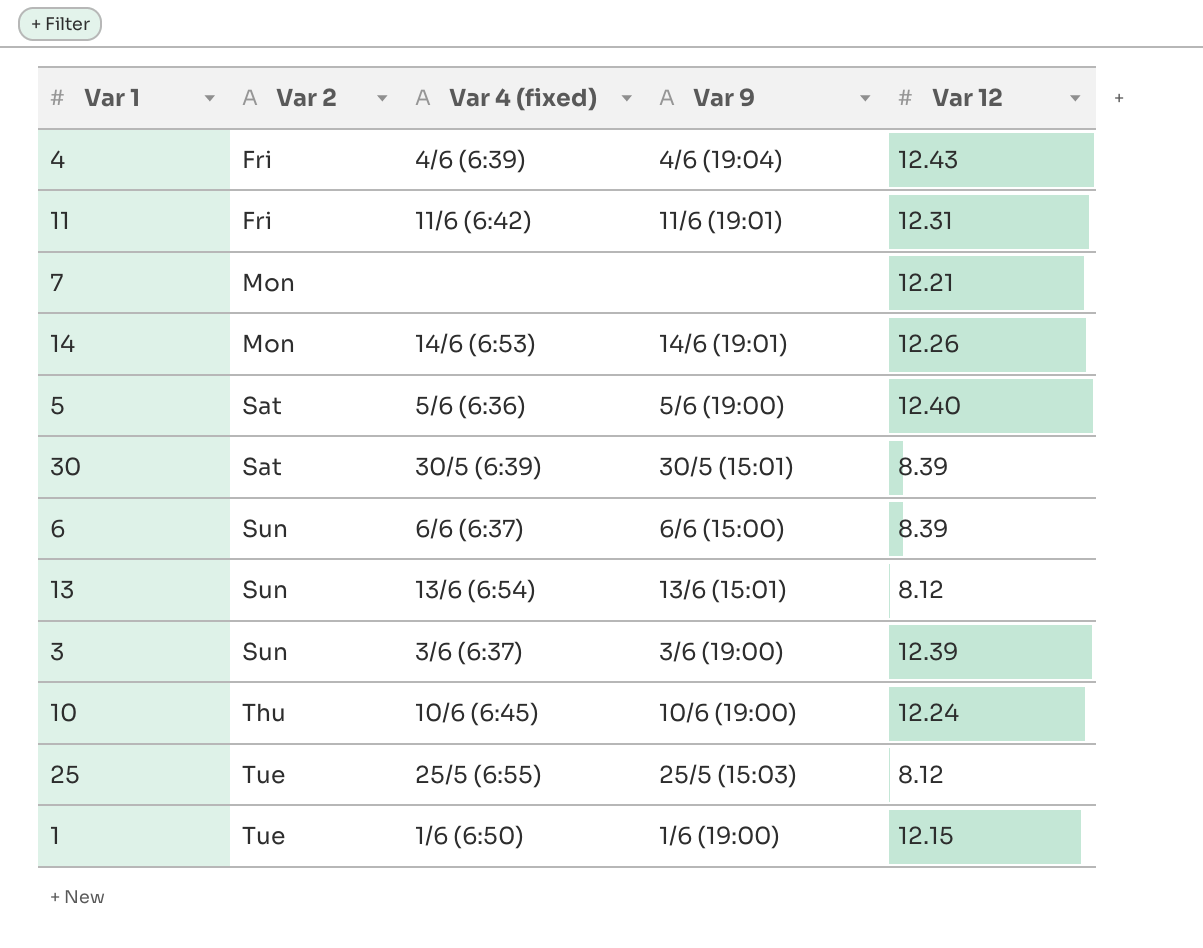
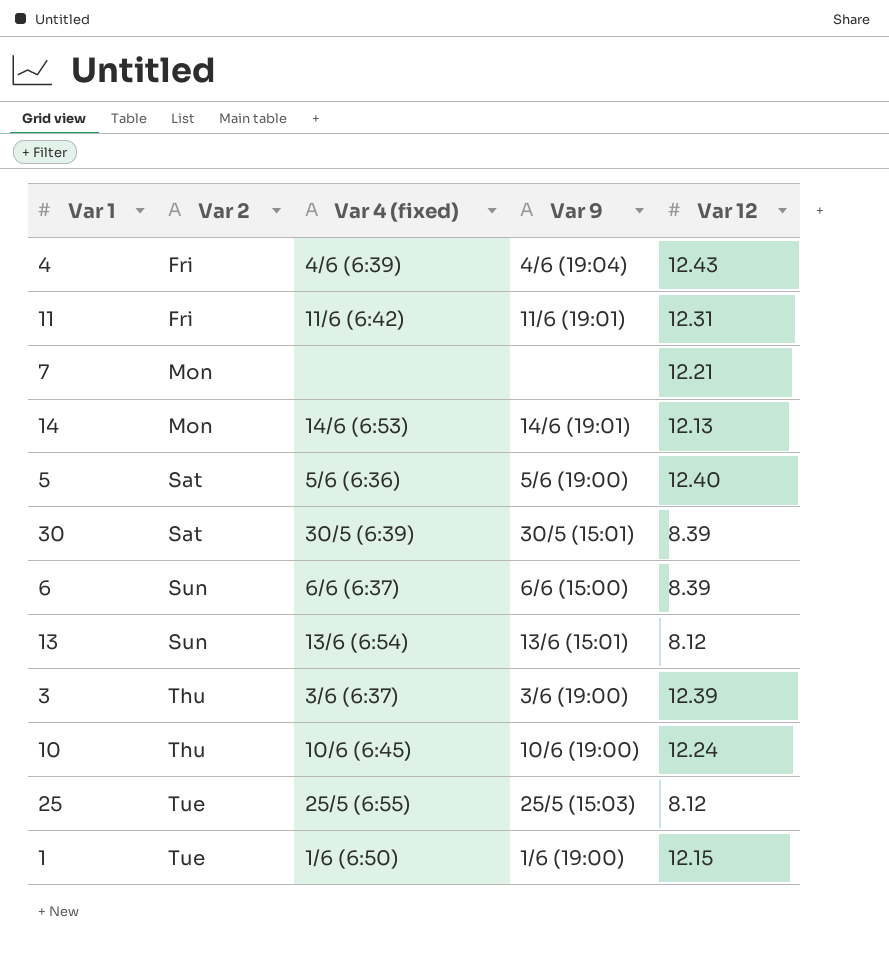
14 | Var 12: 12.26 -> 12.13
3 | Var 2: Sun -> Thu

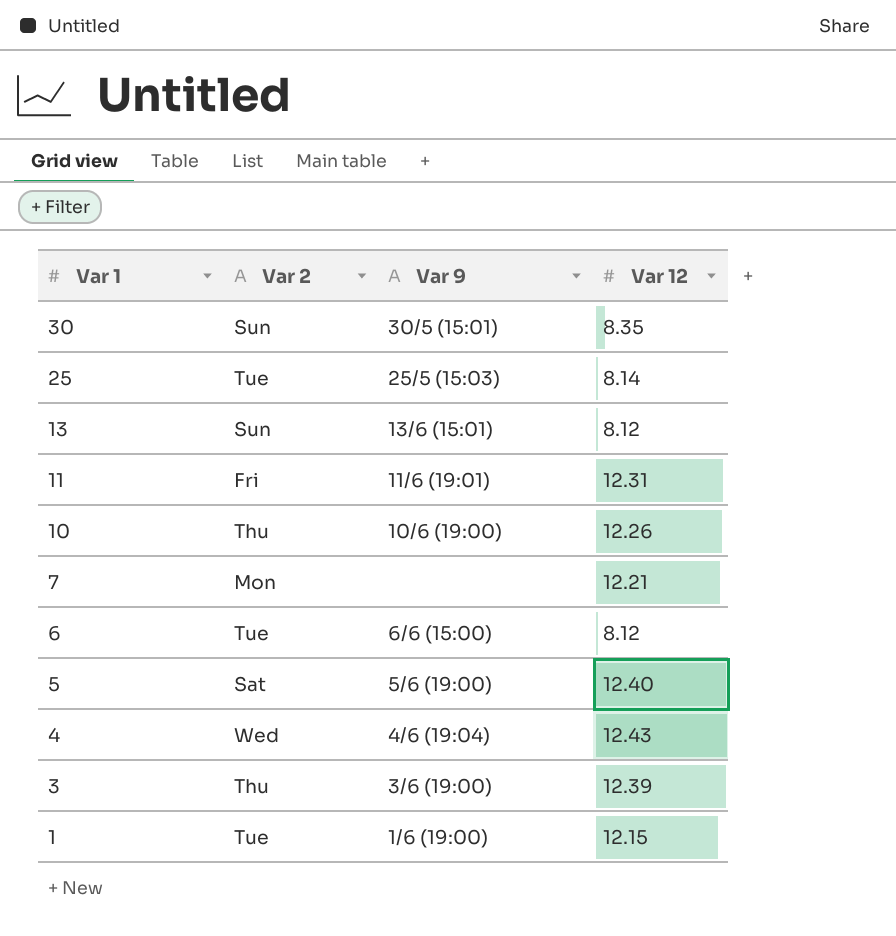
row order: Var 2 ascending -> Var 1 descending
column Var 4 (fixed) | position: 3 -> none
row 14: Mon | 14/6 (6:53) | 14/6 (19:01) | 12.13 -> none
30 | Var 2: Sat -> Sun
30 | Var 12: 8.39 -> 8.35
25 | Var 12: 8.12 -> 8.14
10 | Var 12: 12.24 -> 12.26
6 | Var 2: Sun -> Tue
6 | Var 12: 8.39 -> 8.12
4 | Var 2: Fri -> Wed

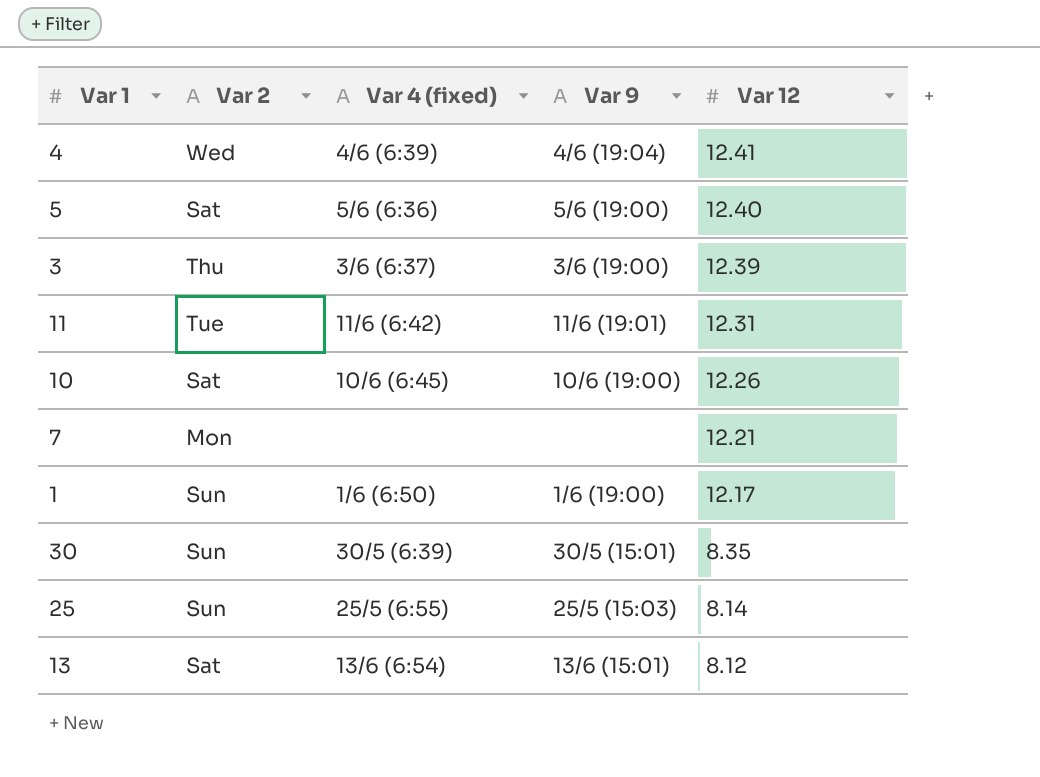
row order: Var 1 descending -> Var 12 descending
column Var 4 (fixed) | position: none -> 3
row 6: Tue | 6/6 (15:00) | 8.12 -> none
4 | Var 12: 12.43 -> 12.41
11 | Var 2: Fri -> Tue
10 | Var 2: Thu -> Sat
1 | Var 2: Tue -> Sun
1 | Var 12: 12.15 -> 12.17
25 | Var 2: Tue -> Sun
13 | Var 2: Sun -> Sat

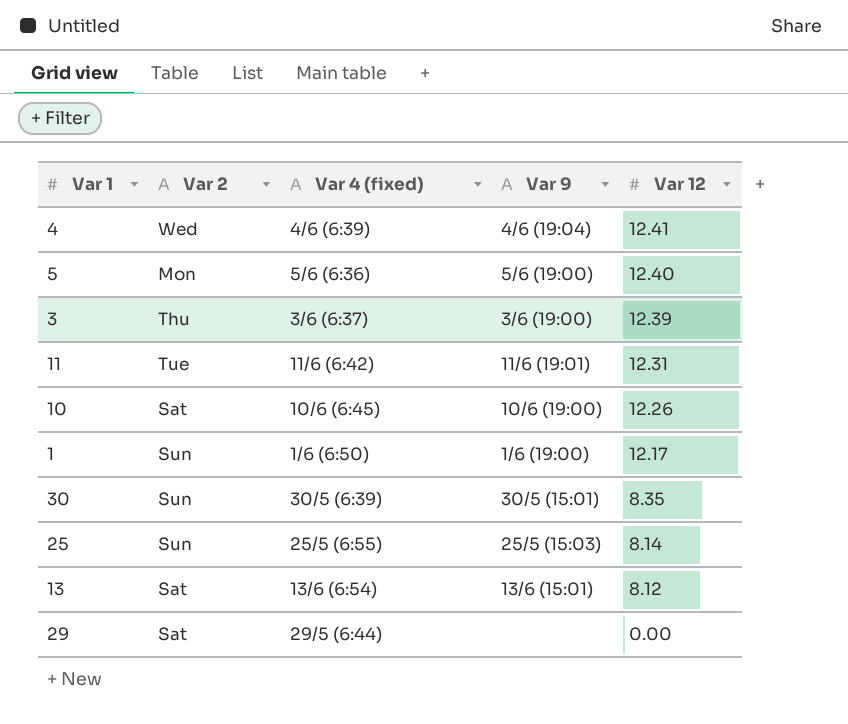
row 7: Mon | none | none | 12.21 -> none
5 | Var 2: Sat -> Mon
row 29: none -> Sat | 29/5 (6:44) | none | 0.00

